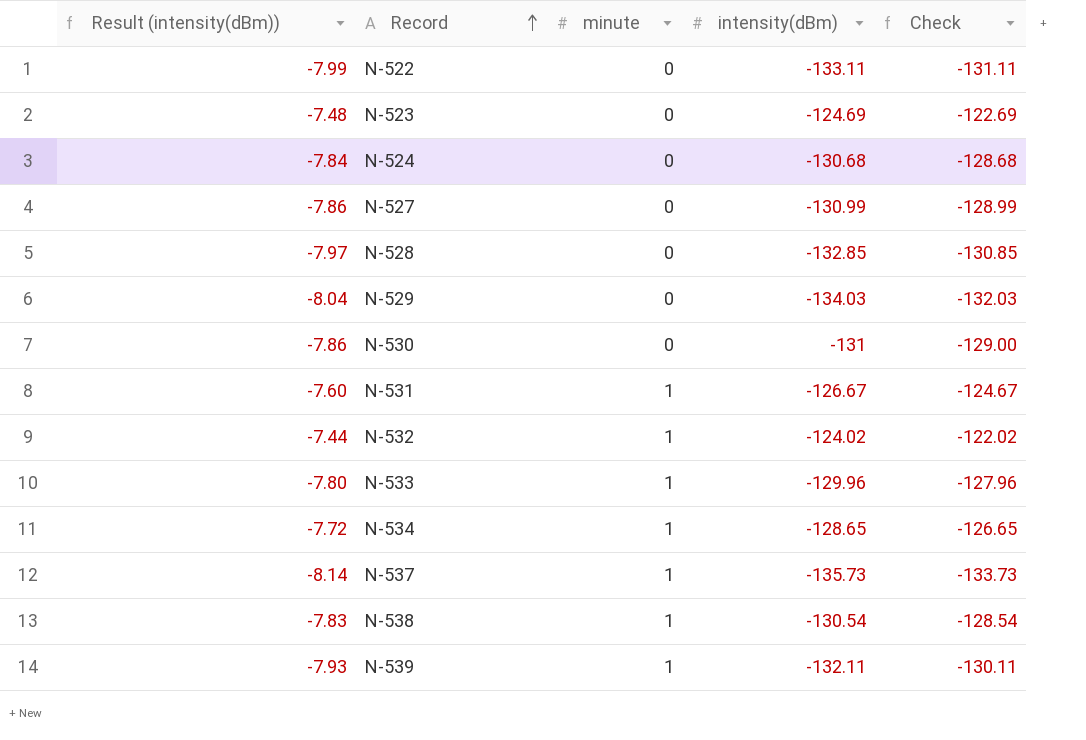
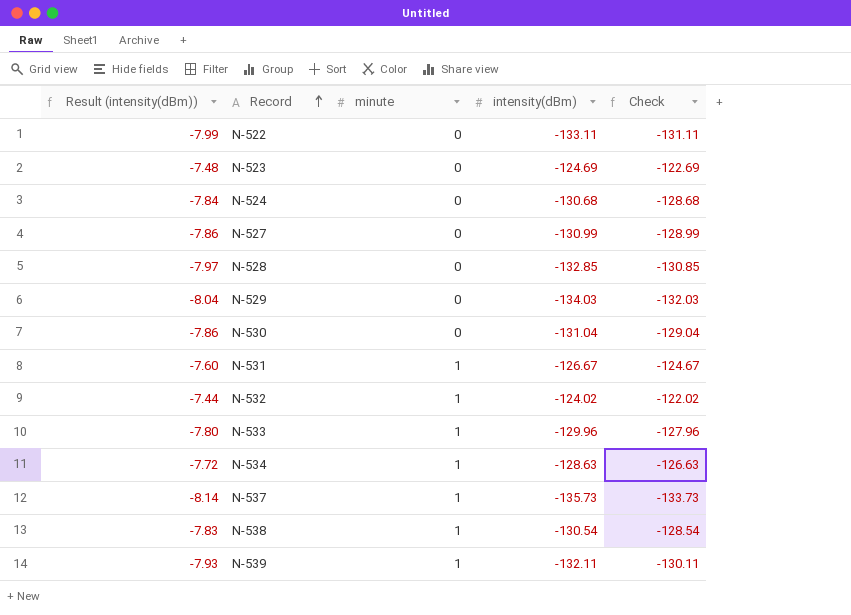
N-530 | intensity(dBm): -131 -> -131.04
N-530 | Check: -129.00 -> -129.04
N-534 | intensity(dBm): -128.65 -> -128.63
N-534 | Check: -126.65 -> -126.63

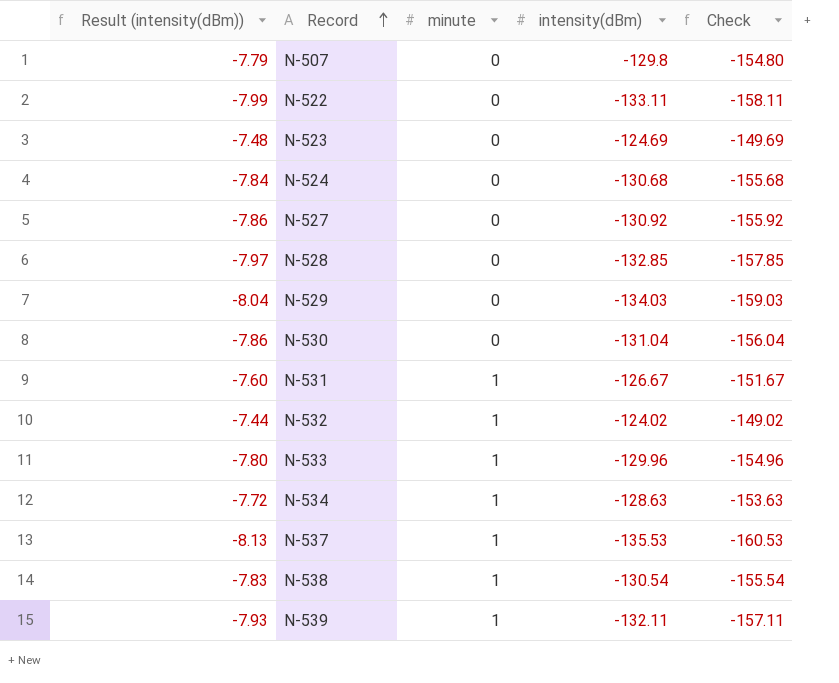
column Check | formula: [intensity(dBm)] + 2 -> [intensity(dBm)] - 25
row N-507: none -> -7.79 | 0 | -129.8 | -154.80
N-527 | intensity(dBm): -130.99 -> -130.92
N-537 | Result (intensity(dBm)): -8.14 -> -8.13
N-537 | intensity(dBm): -135.73 -> -135.53

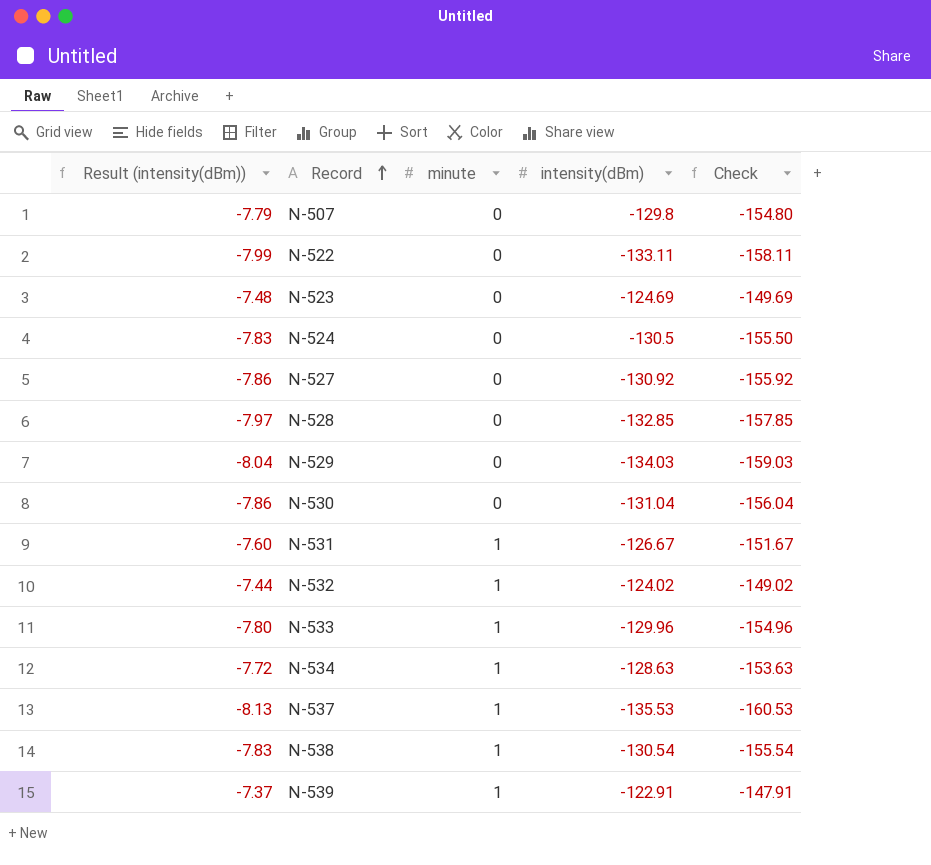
N-524 | Result (intensity(dBm)): -7.84 -> -7.83
N-524 | intensity(dBm): -130.68 -> -130.5
N-524 | Check: -155.68 -> -155.50
N-539 | Result (intensity(dBm)): -7.93 -> -7.37
N-539 | intensity(dBm): -132.11 -> -122.91
N-539 | Check: -157.11 -> -147.91

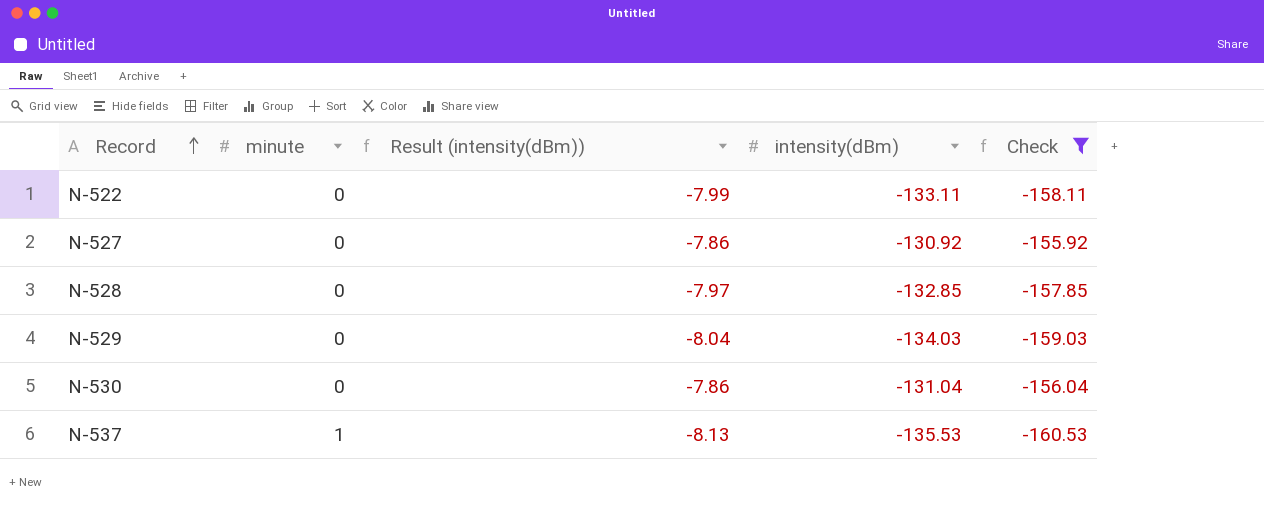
filter: none -> Check <= -155.92
column Result (intensity(dBm)) | position: 1 -> 3

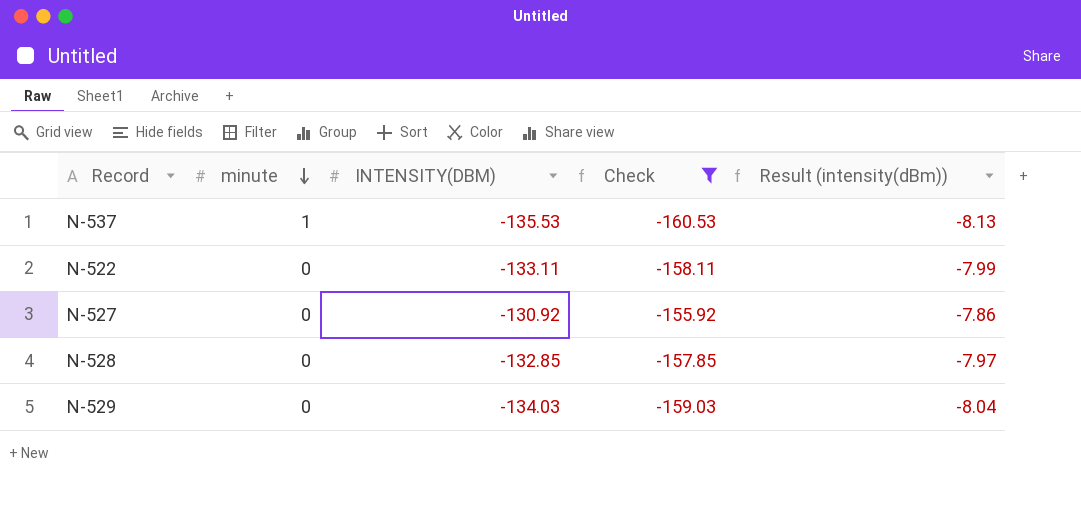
row order: Record ascending -> minute descending
column name: intensity(dBm) -> INTENSITY(DBM)
column Result (intensity(dBm)) | position: 3 -> 5
row N-530: 0 | -7.86 | -131.04 | -156.04 -> none

